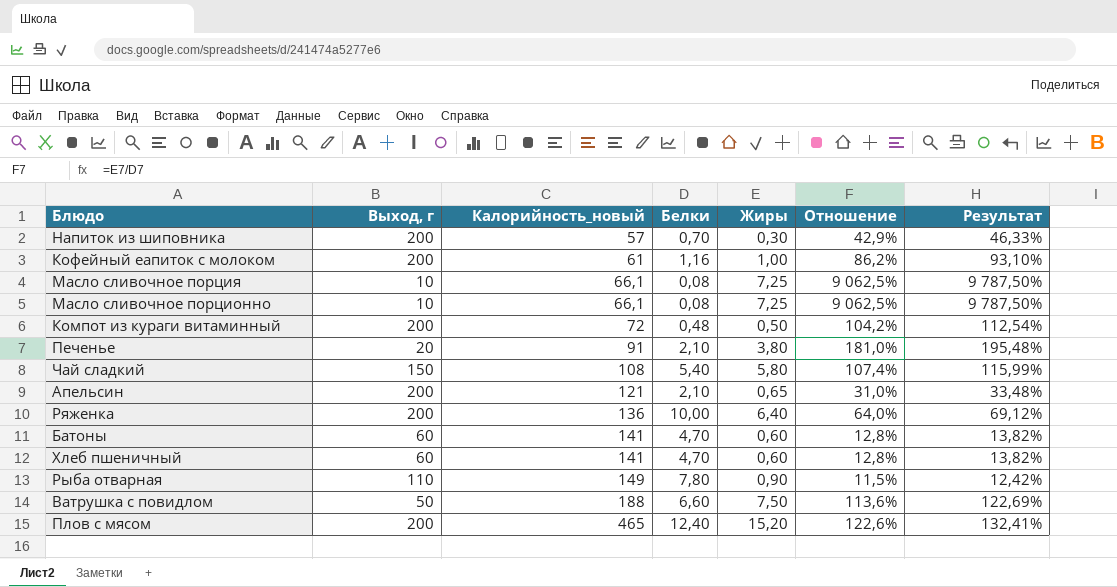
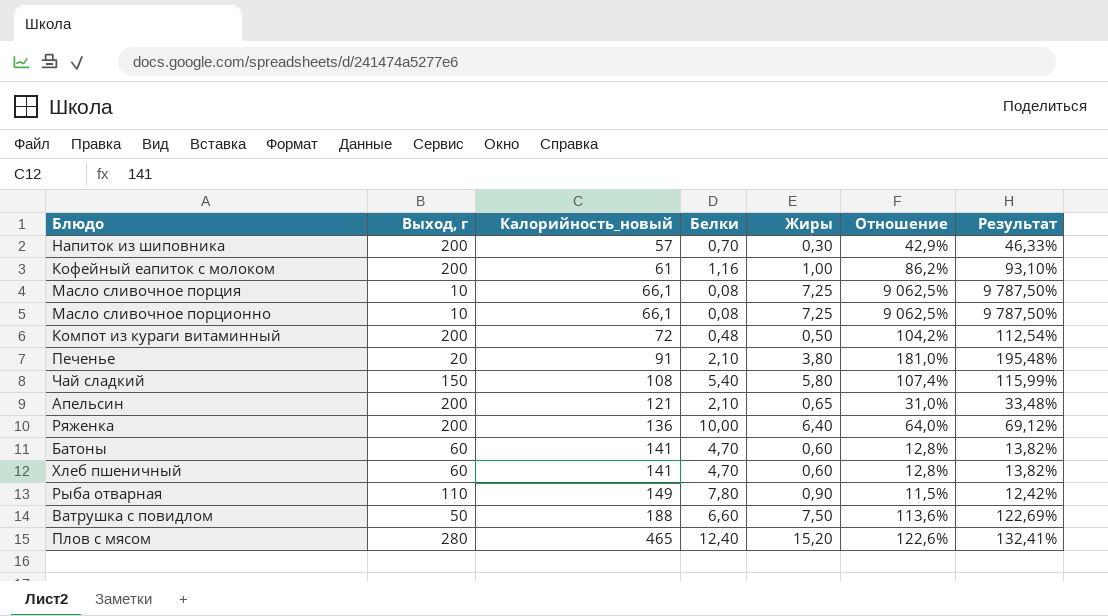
Плов с мясом | Выход, г: 200 -> 280

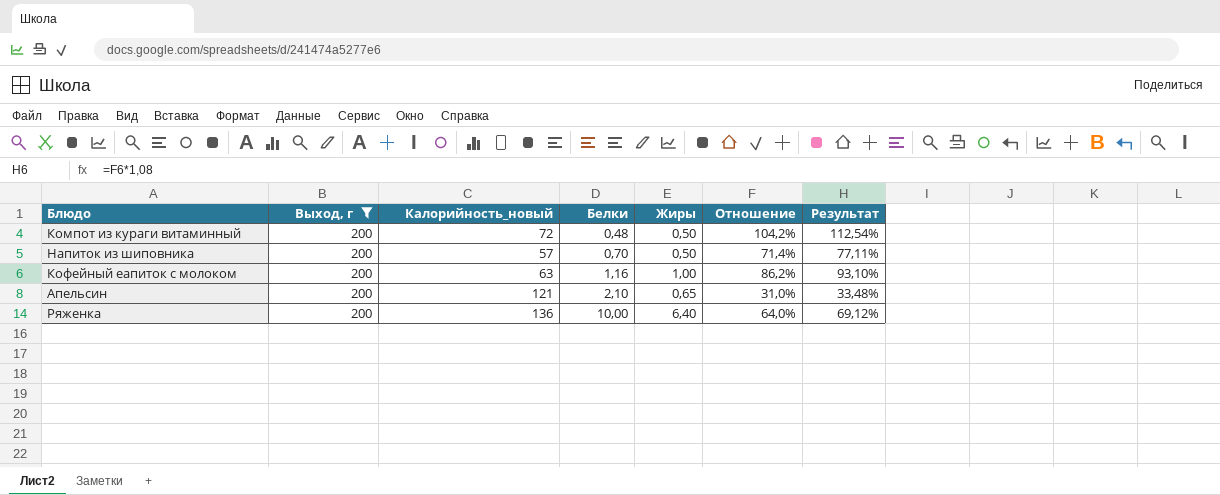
filter: none -> Выход, г = 200
row order: Калорийность_новый ascending -> Белки ascending
Напиток из шиповника | Жиры: 0,30 -> 0,50
Напиток из шиповника | Отношение: 42,9% -> 71,4%
Напиток из шиповника | Результат: 46,33% -> 77,11%
Кофейный еапиток с молоком | Калорийность_новый: 61 -> 63

